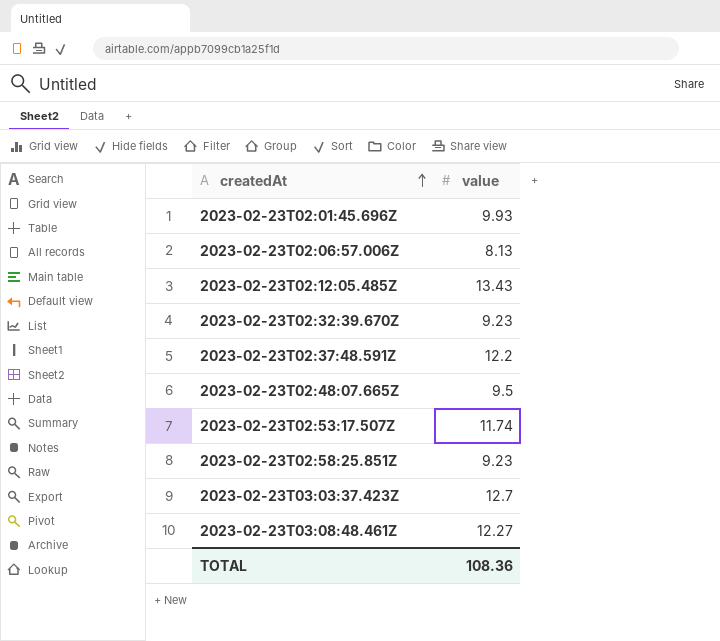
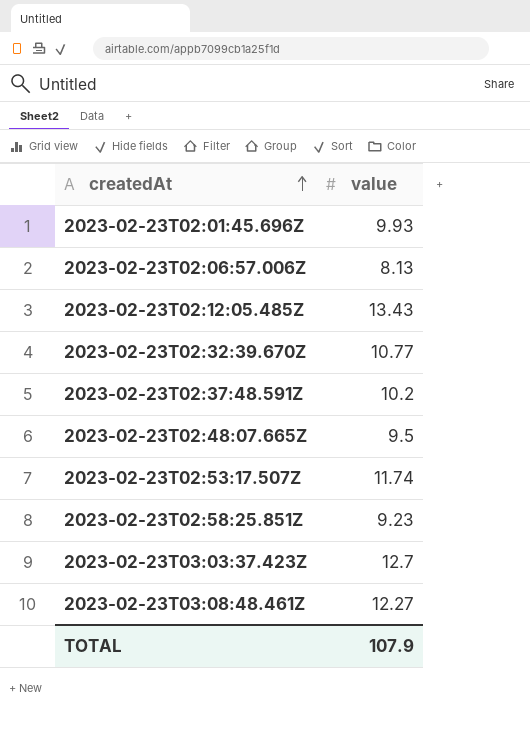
2023-02-23T02:32:39.670Z | value: 9.23 -> 10.77
2023-02-23T02:37:48.591Z | value: 12.2 -> 10.2
TOTAL | value: 108.36 -> 107.9

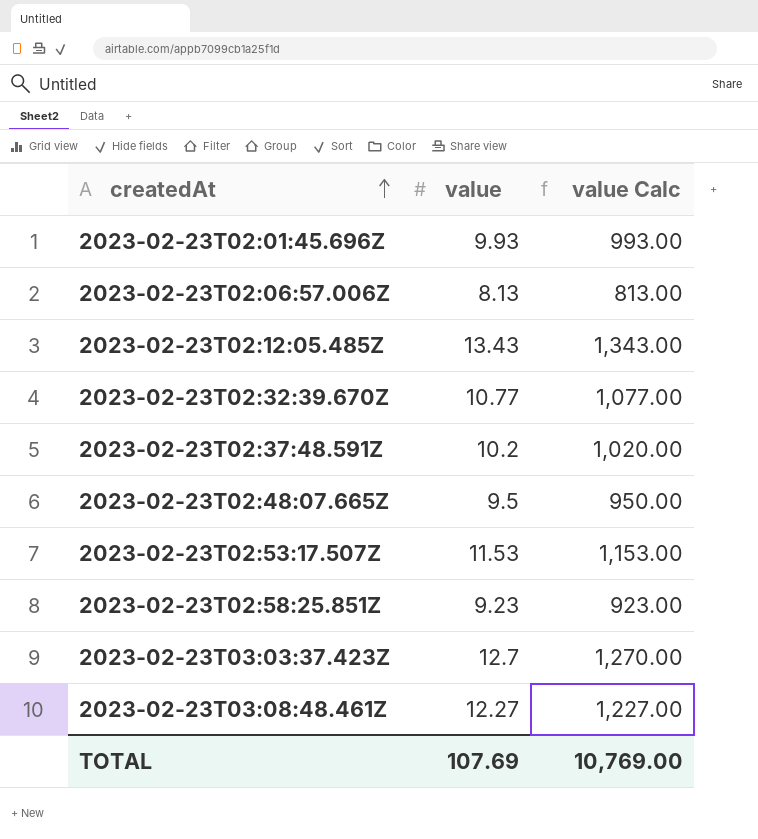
column value Calc | formula: none -> [value] * 100
2023-02-23T02:53:17.507Z | value: 11.74 -> 11.53
TOTAL | value: 107.9 -> 107.69

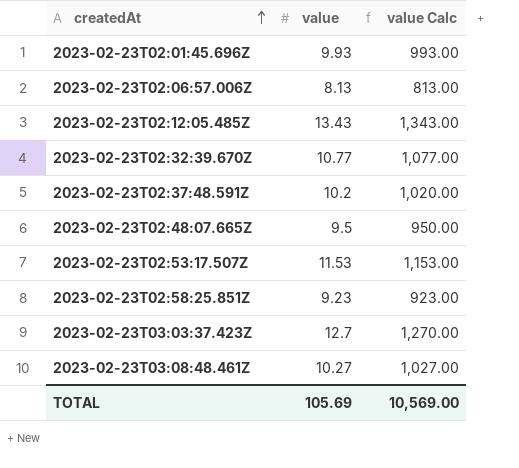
2023-02-23T03:08:48.461Z | value: 12.27 -> 10.27
2023-02-23T03:08:48.461Z | value Calc: 1,227.00 -> 1,027.00
TOTAL | value: 107.69 -> 105.69
TOTAL | value Calc: 10,769.00 -> 10,569.00

